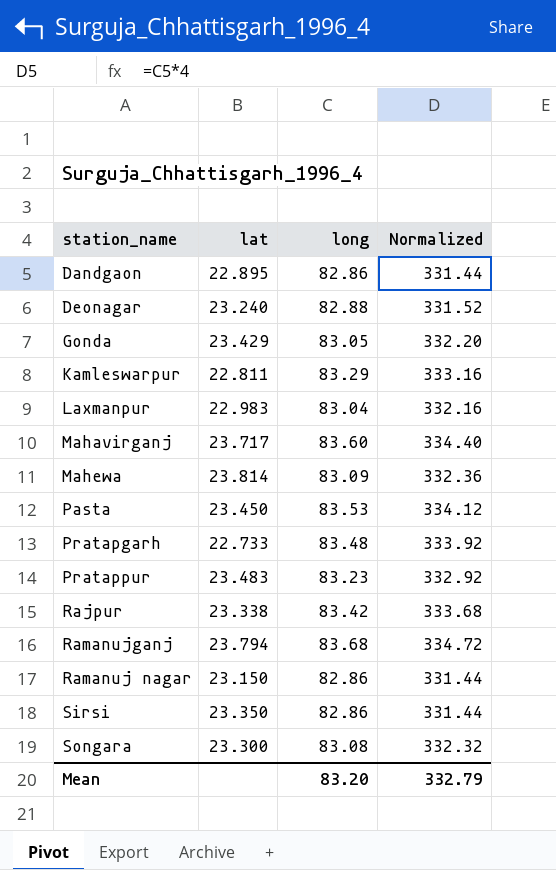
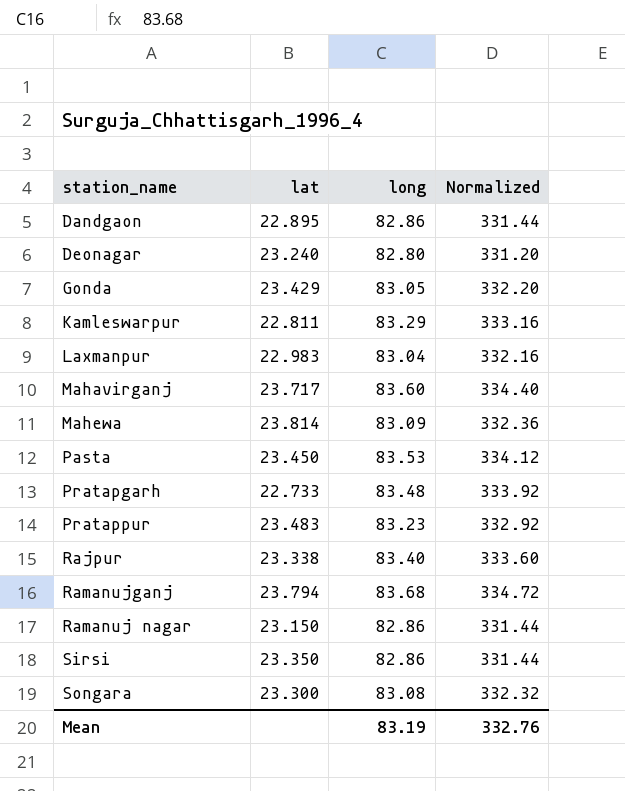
Deonagar | long: 82.88 -> 82.80
Deonagar | Normalized: 331.52 -> 331.20
Rajpur | long: 83.42 -> 83.40
Rajpur | Normalized: 333.68 -> 333.60
Mean | long: 83.20 -> 83.19
Mean | Normalized: 332.79 -> 332.76

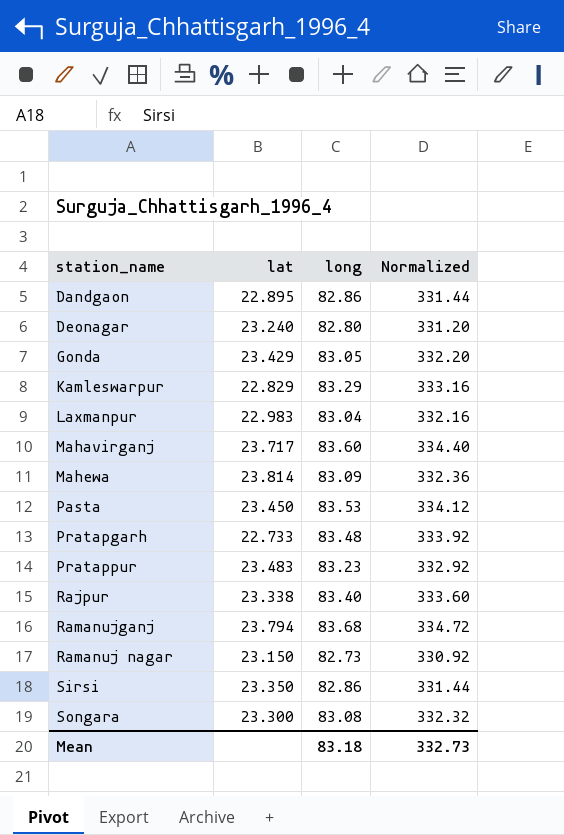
Kamleswarpur | lat: 22.811 -> 22.829
Ramanuj nagar | long: 82.86 -> 82.73
Ramanuj nagar | Normalized: 331.44 -> 330.92
Mean | long: 83.19 -> 83.18
Mean | Normalized: 332.76 -> 332.73

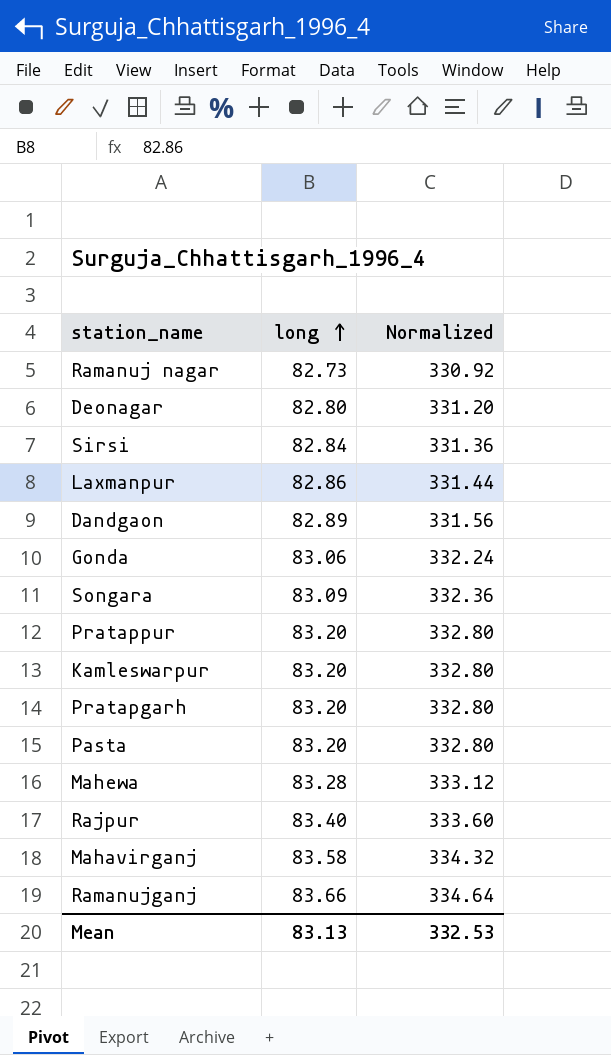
row order: none -> long ascending
column lat | position: 2 -> none
Sirsi | long: 82.86 -> 82.84
Sirsi | Normalized: 331.44 -> 331.36
Laxmanpur | long: 83.04 -> 82.86
Laxmanpur | Normalized: 332.16 -> 331.44
Dandgaon | long: 82.86 -> 82.89
Dandgaon | Normalized: 331.44 -> 331.56
Gonda | long: 83.05 -> 83.06
Gonda | Normalized: 332.20 -> 332.24
Songara | long: 83.08 -> 83.09
Songara | Normalized: 332.32 -> 332.36
Pratappur | long: 83.23 -> 83.20
Pratappur | Normalized: 332.92 -> 332.80
Kamleswarpur | long: 83.29 -> 83.20
Kamleswarpur | Normalized: 333.16 -> 332.80
Pratapgarh | long: 83.48 -> 83.20
Pratapgarh | Normalized: 333.92 -> 332.80
Pasta | long: 83.53 -> 83.20
Pasta | Normalized: 334.12 -> 332.80
Mahewa | long: 83.09 -> 83.28
Mahewa | Normalized: 332.36 -> 333.12
Mahavirganj | long: 83.60 -> 83.58
Mahavirganj | Normalized: 334.40 -> 334.32
Ramanujganj | long: 83.68 -> 83.66
Ramanujganj | Normalized: 334.72 -> 334.64
Mean | long: 83.18 -> 83.13
Mean | Normalized: 332.73 -> 332.53

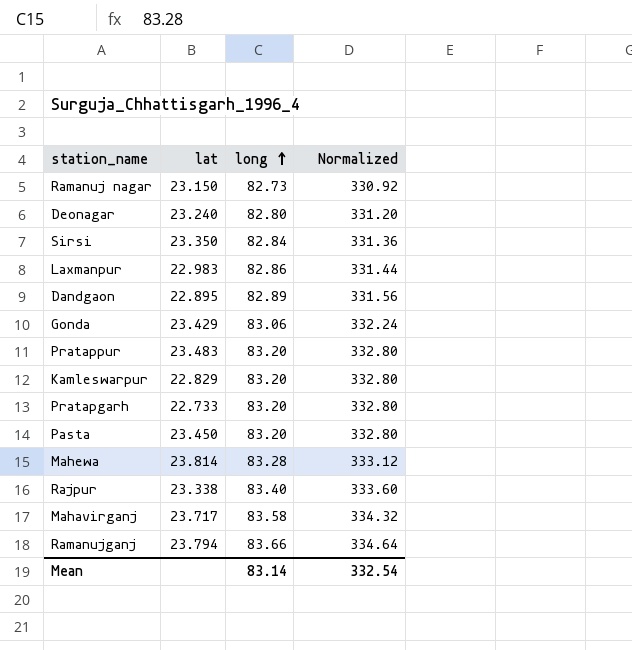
column lat | position: none -> 2
row Songara: 83.09 | 332.36 -> none
Mean | long: 83.13 -> 83.14
Mean | Normalized: 332.53 -> 332.54

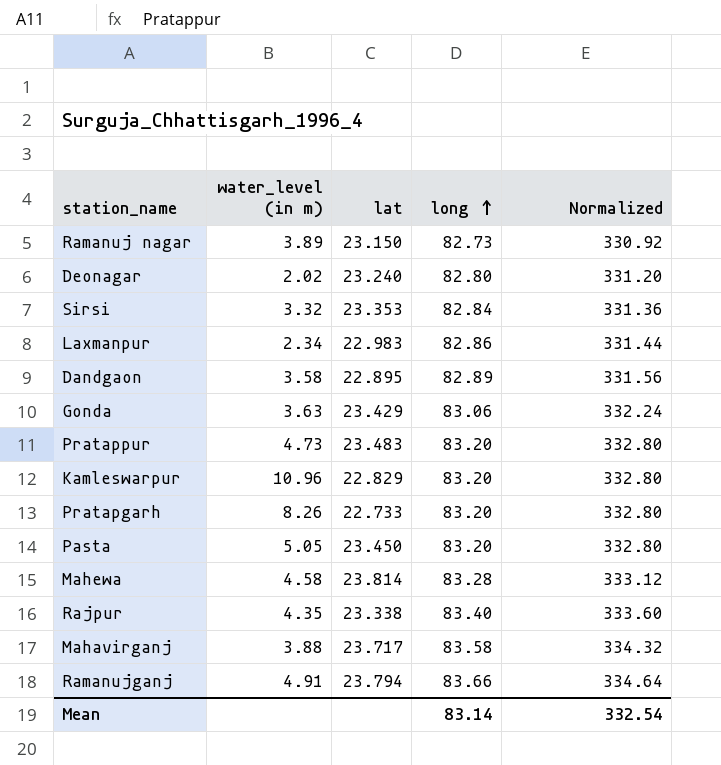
column water_level (in m) | position: none -> 2
Sirsi | lat: 23.350 -> 23.353

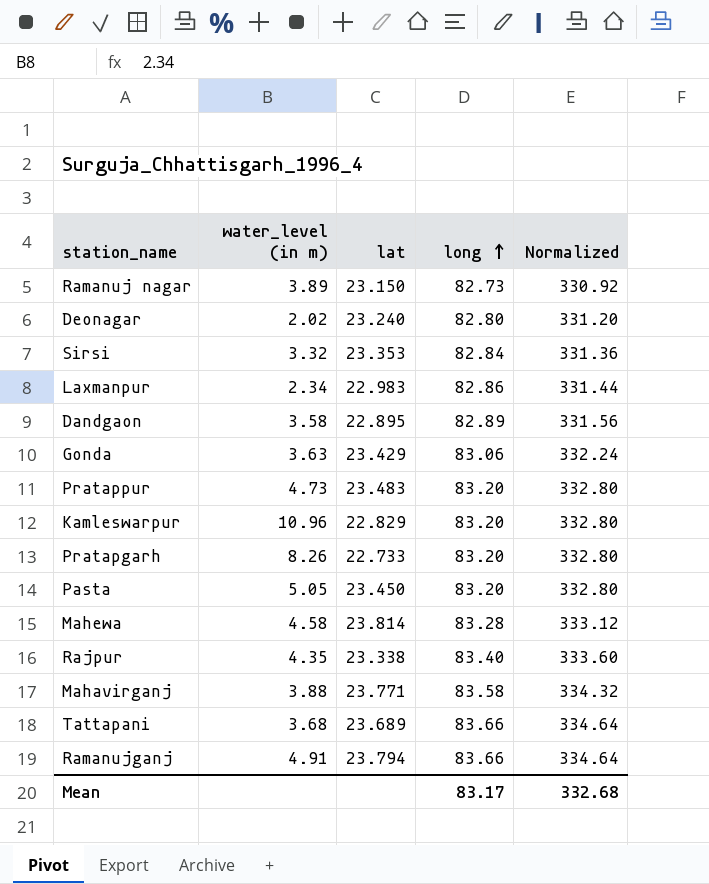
Mahavirganj | lat: 23.717 -> 23.771
row Tattapani: none -> 3.68 | 23.689 | 83.66 | 334.64
Mean | long: 83.14 -> 83.17
Mean | Normalized: 332.54 -> 332.68

